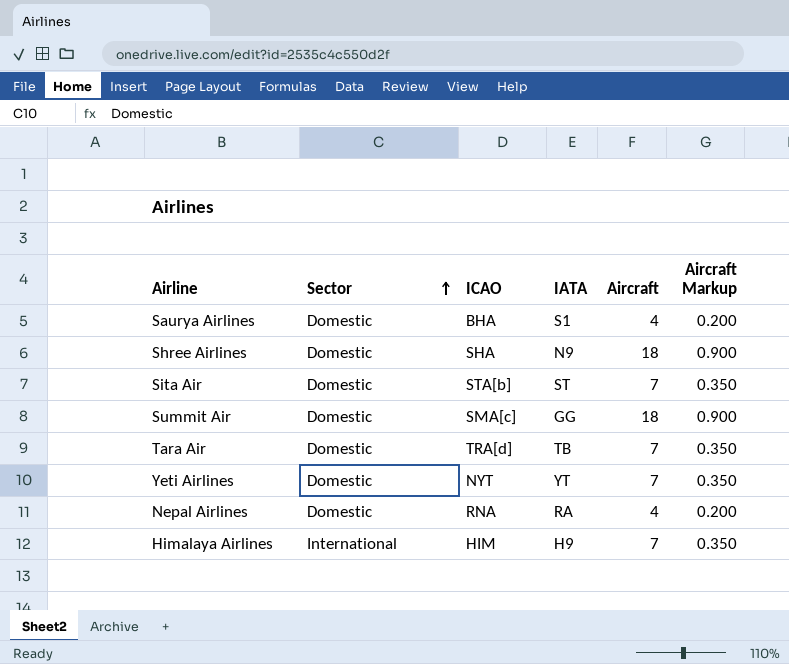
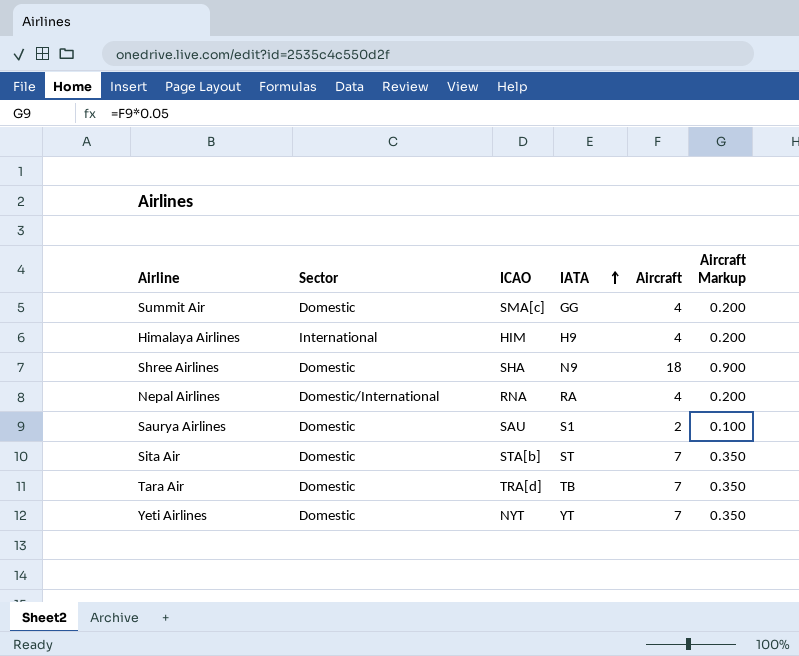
row order: Sector ascending -> IATA ascending
Summit Air | Aircraft: 18 -> 4
Summit Air | Aircraft Markup: 0.900 -> 0.200
Himalaya Airlines | Aircraft: 7 -> 4
Himalaya Airlines | Aircraft Markup: 0.350 -> 0.200
Nepal Airlines | Sector: Domestic -> Domestic/International
Saurya Airlines | ICAO: BHA -> SAU
Saurya Airlines | Aircraft: 4 -> 2
Saurya Airlines | Aircraft Markup: 0.200 -> 0.100

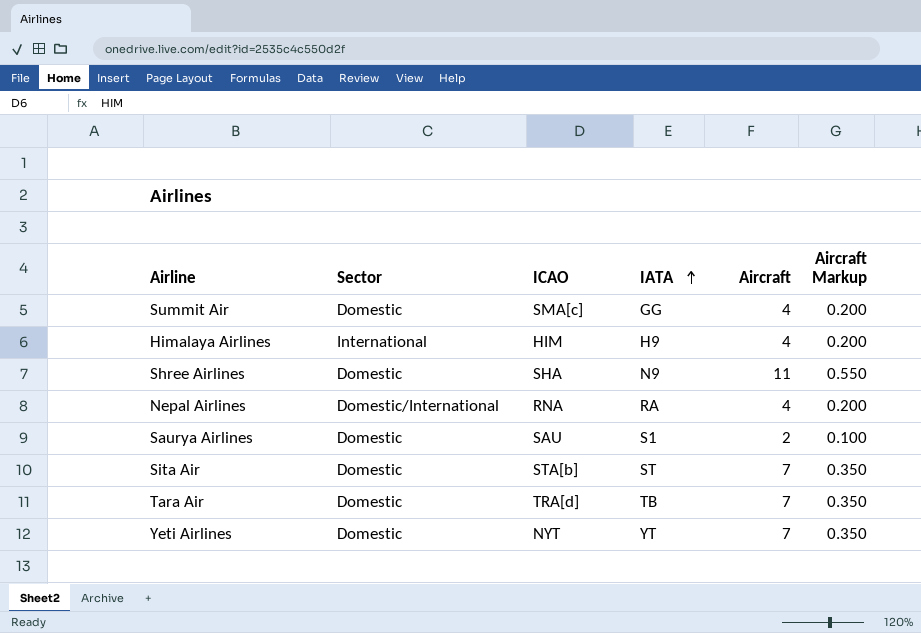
Shree Airlines | Aircraft: 18 -> 11
Shree Airlines | Aircraft Markup: 0.900 -> 0.550

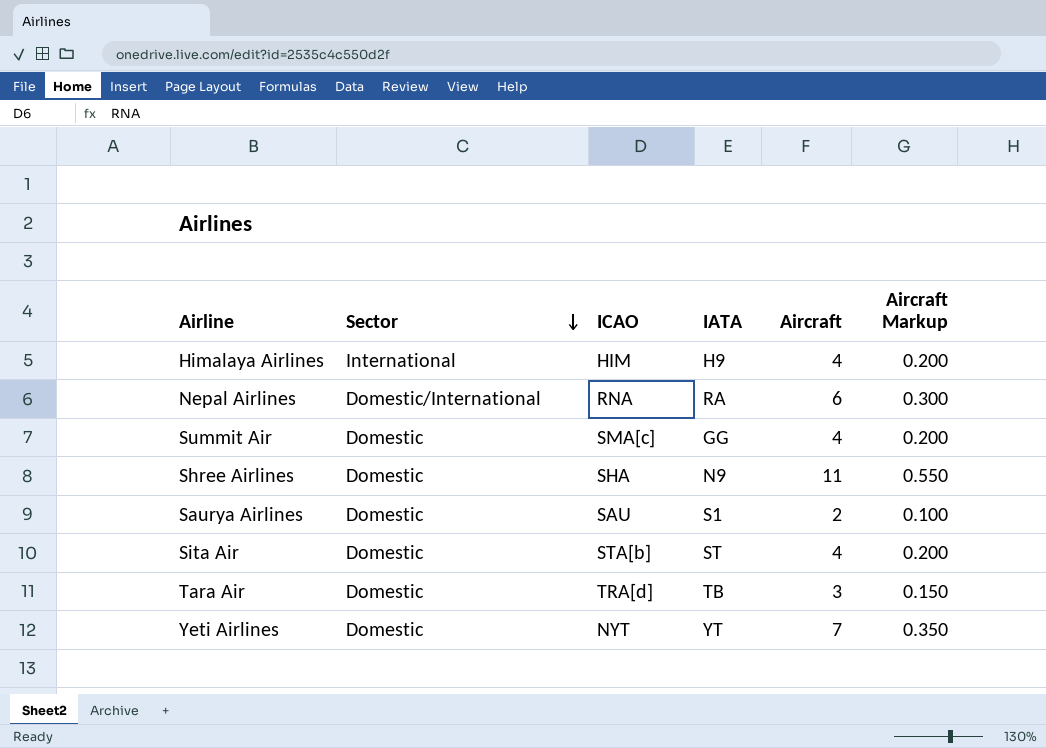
row order: IATA ascending -> Sector descending
Nepal Airlines | Aircraft: 4 -> 6
Nepal Airlines | Aircraft Markup: 0.200 -> 0.300
Sita Air | Aircraft: 7 -> 4
Sita Air | Aircraft Markup: 0.350 -> 0.200
Tara Air | Aircraft: 7 -> 3
Tara Air | Aircraft Markup: 0.350 -> 0.150

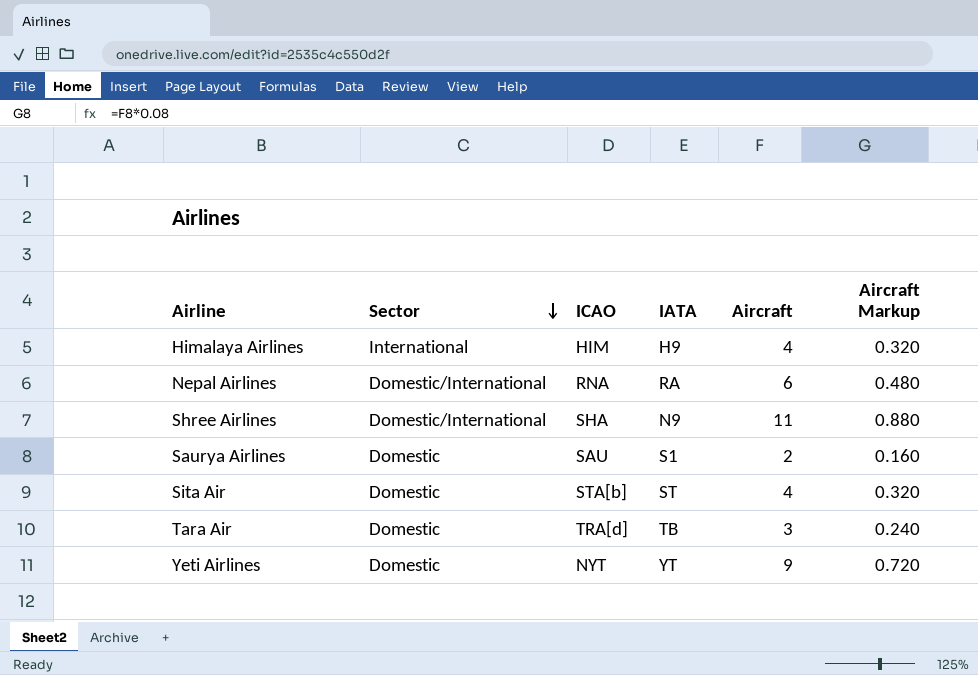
column Aircraft Markup | formula: [Aircraft] * 0.05 -> [Aircraft] * 0.08
row Summit Air: Domestic | SMA[c] | GG | 4 | 0.200 -> none
Shree Airlines | Sector: Domestic -> Domestic/International
Yeti Airlines | Aircraft: 7 -> 9

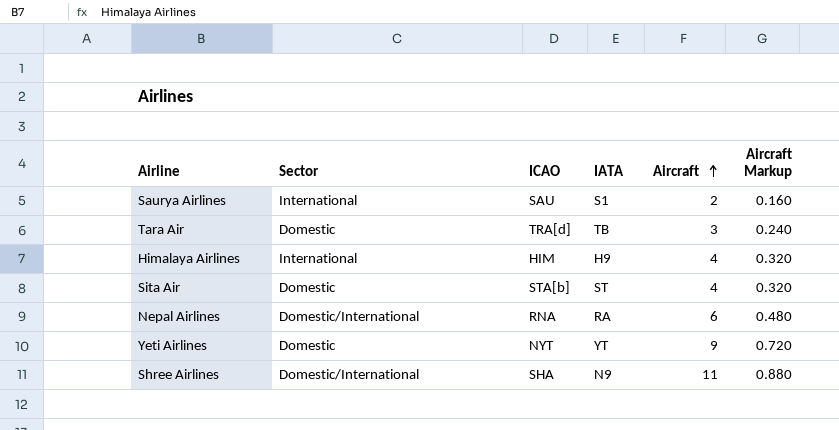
row order: Sector descending -> Aircraft ascending
Saurya Airlines | Sector: Domestic -> International

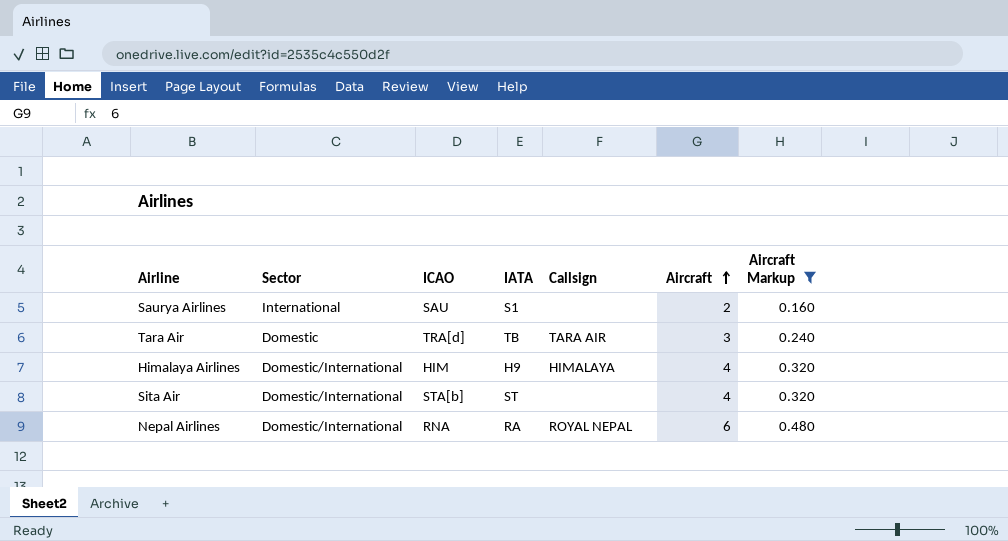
filter: none -> Aircraft Markup <= 0.480
column Callsign | position: none -> 5
Himalaya Airlines | Sector: International -> Domestic/International
Sita Air | Sector: Domestic -> Domestic/International

